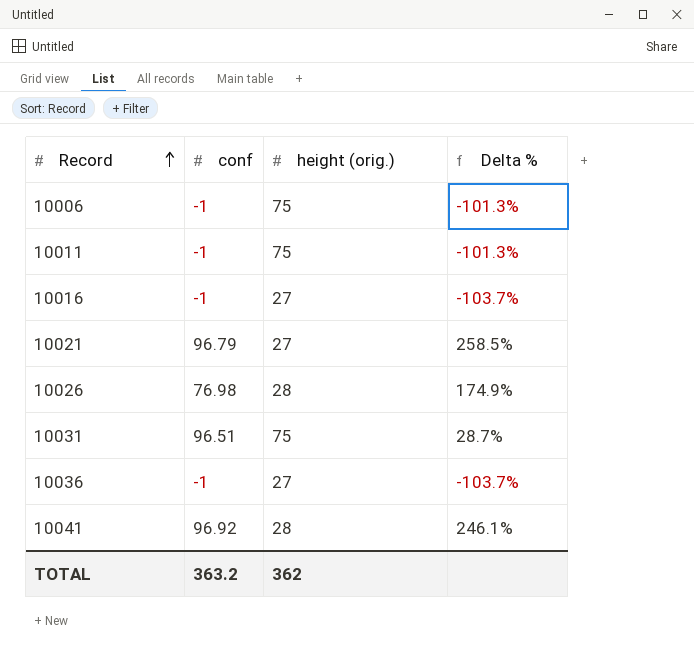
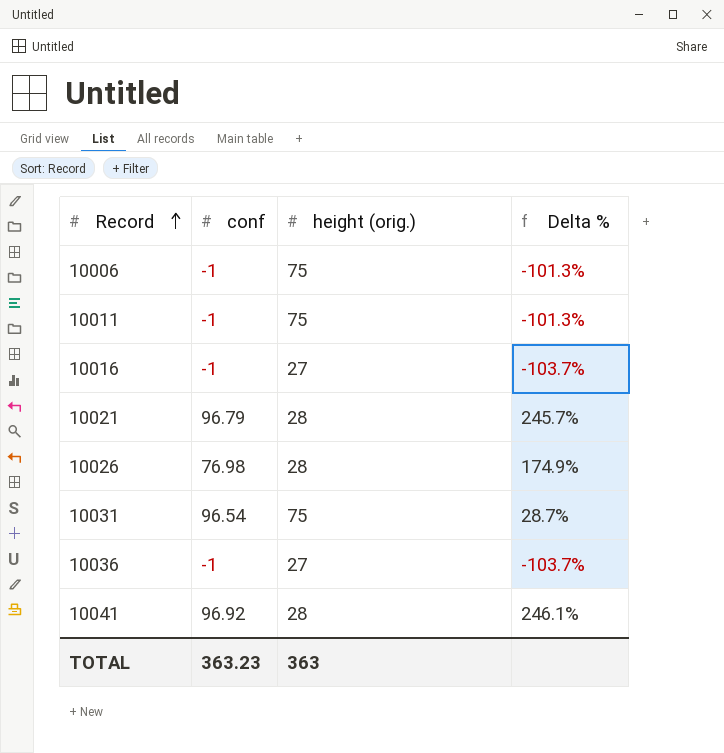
10021 | height (orig.): 27 -> 28
10021 | Delta %: 258.5% -> 245.7%
10031 | conf: 96.51 -> 96.54
TOTAL | conf: 363.2 -> 363.23
TOTAL | height (orig.): 362 -> 363

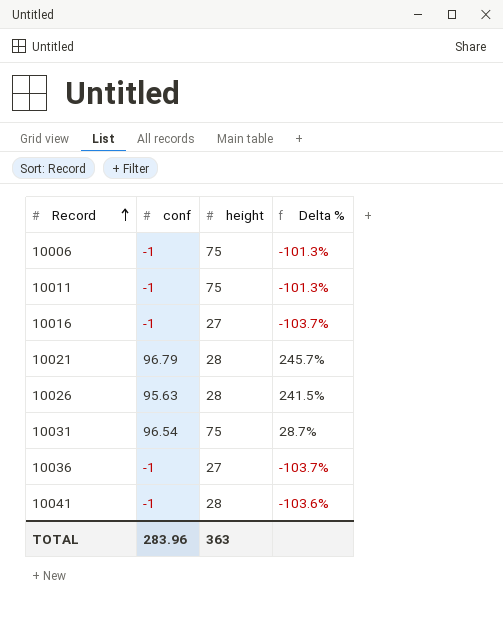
column name: height (orig.) -> height
10026 | conf: 76.98 -> 95.63
10026 | Delta %: 174.9% -> 241.5%
10041 | conf: 96.92 -> -1
10041 | Delta %: 246.1% -> -103.6%
TOTAL | conf: 363.23 -> 283.96

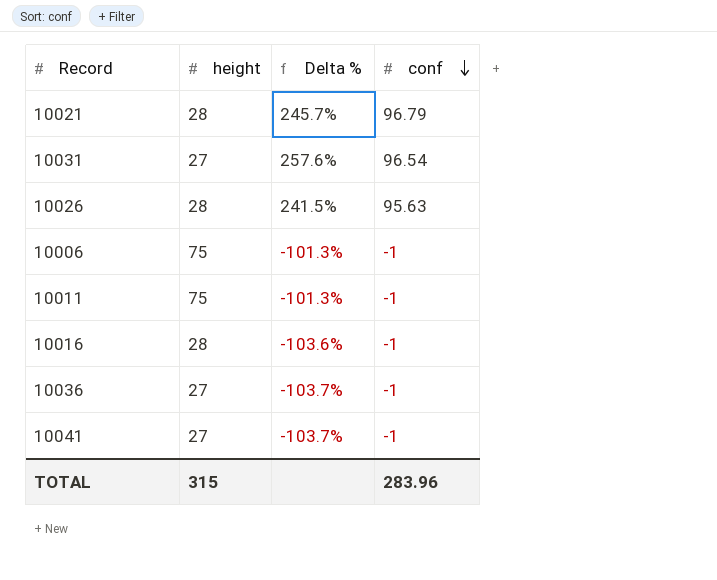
row order: Record ascending -> conf descending
column conf | position: 2 -> 4
10031 | height: 75 -> 27
10031 | Delta %: 28.7% -> 257.6%
10016 | height: 27 -> 28
10016 | Delta %: -103.7% -> -103.6%
10041 | height: 28 -> 27
10041 | Delta %: -103.6% -> -103.7%
TOTAL | height: 363 -> 315

